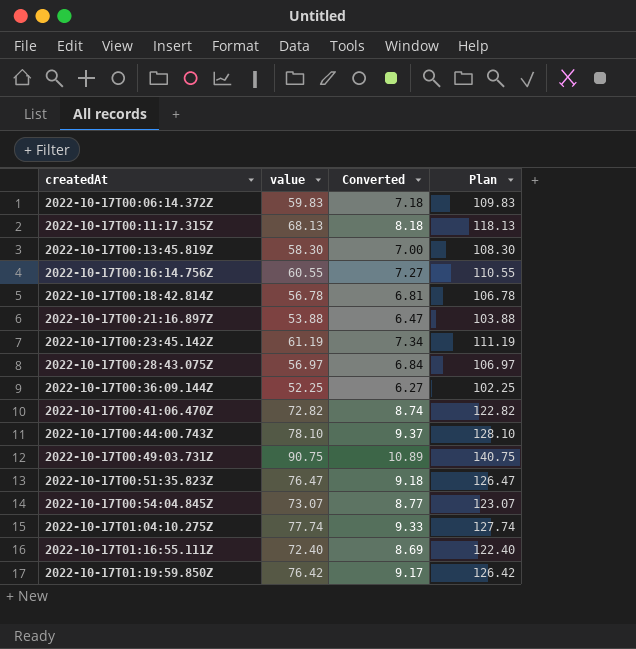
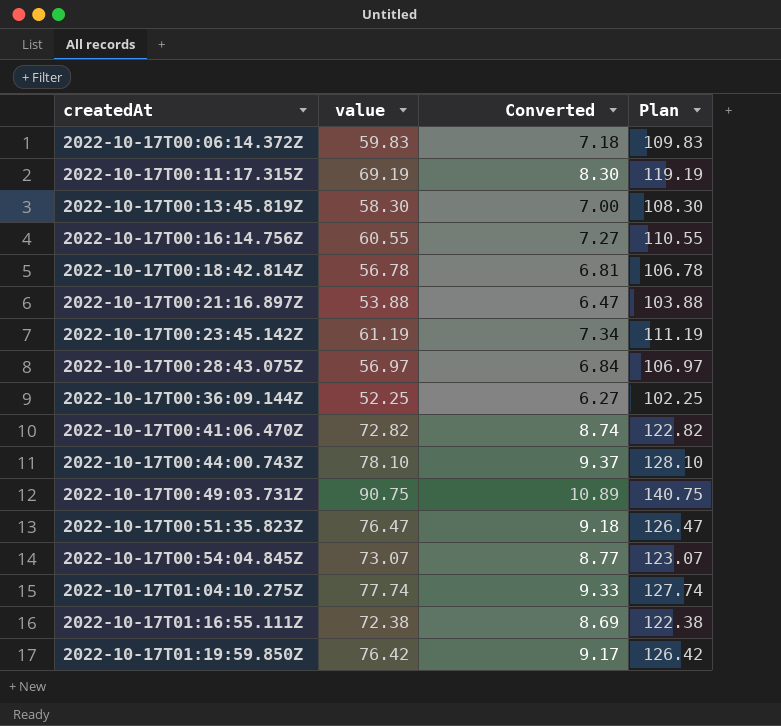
2022-10-17T00:11:17.315Z | value: 68.13 -> 69.19
2022-10-17T00:11:17.315Z | Converted: 8.18 -> 8.30
2022-10-17T00:11:17.315Z | Plan: 118.13 -> 119.19
2022-10-17T01:16:55.111Z | value: 72.40 -> 72.38
2022-10-17T01:16:55.111Z | Plan: 122.40 -> 122.38

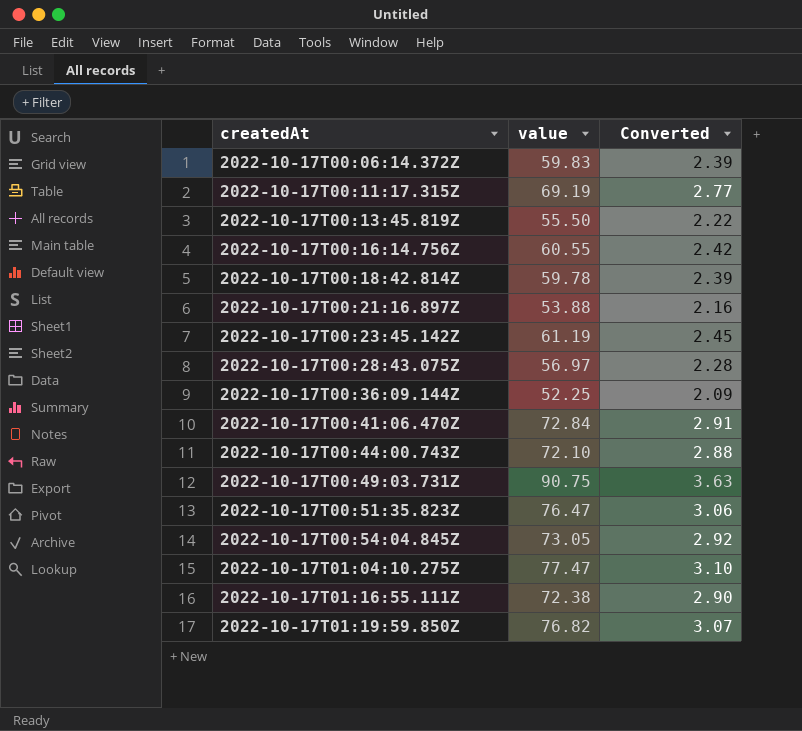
column Plan | formula: [value] + 50 -> none
column Converted | formula: [value] * 0.12 -> [value] * 0.04
2022-10-17T00:13:45.819Z | value: 58.30 -> 55.50
2022-10-17T00:18:42.814Z | value: 56.78 -> 59.78
2022-10-17T00:41:06.470Z | value: 72.82 -> 72.84
2022-10-17T00:44:00.743Z | value: 78.10 -> 72.10
2022-10-17T00:54:04.845Z | value: 73.07 -> 73.05
2022-10-17T01:04:10.275Z | value: 77.74 -> 77.47
2022-10-17T01:19:59.850Z | value: 76.42 -> 76.82

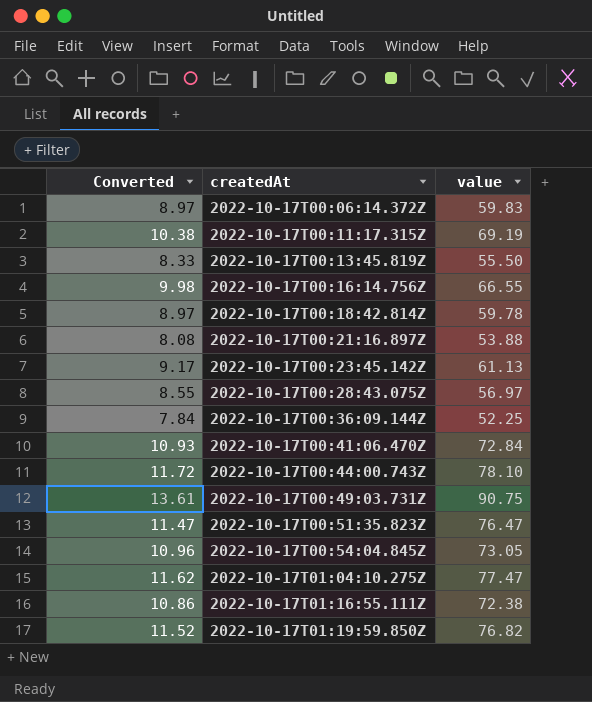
column Converted | formula: [value] * 0.04 -> [value] * 0.15
column Converted | position: 3 -> 1
2022-10-17T00:16:14.756Z | value: 60.55 -> 66.55
2022-10-17T00:23:45.142Z | value: 61.19 -> 61.13
2022-10-17T00:44:00.743Z | value: 72.10 -> 78.10

